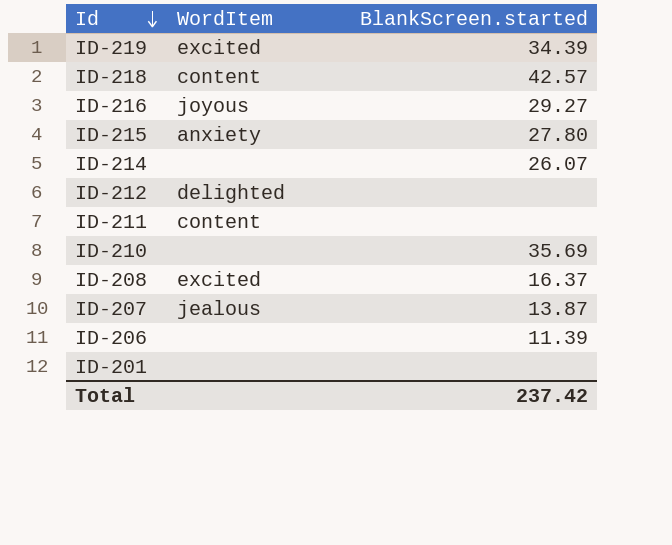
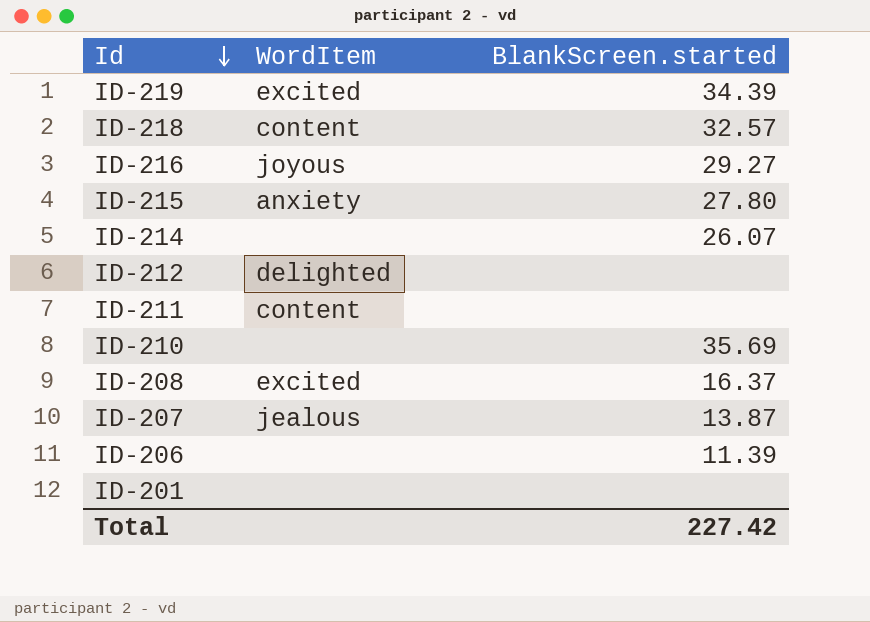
ID-218 | BlankScreen.started: 42.57 -> 32.57
Total | BlankScreen.started: 237.42 -> 227.42

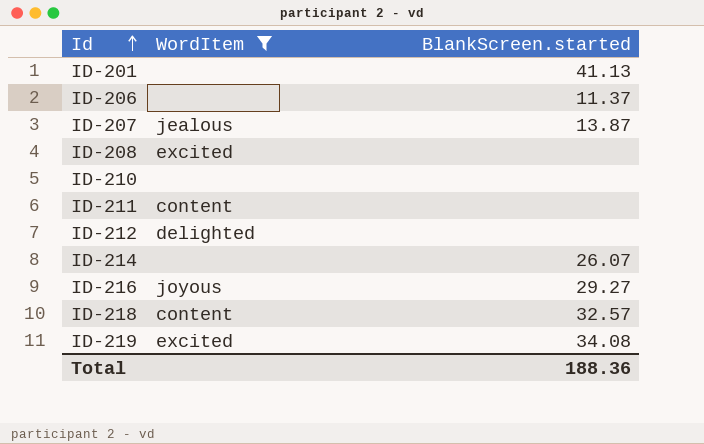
filter: none -> WordItem != anxiety
row order: Id descending -> Id ascending
ID-201 | BlankScreen.started: none -> 41.13
ID-206 | BlankScreen.started: 11.39 -> 11.37
ID-208 | BlankScreen.started: 16.37 -> none
ID-210 | BlankScreen.started: 35.69 -> none
ID-219 | BlankScreen.started: 34.39 -> 34.08
Total | BlankScreen.started: 227.42 -> 188.36

